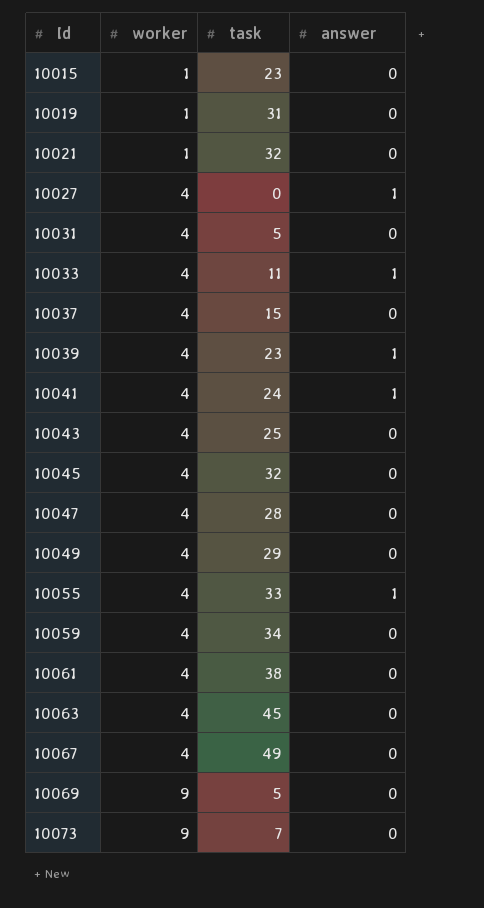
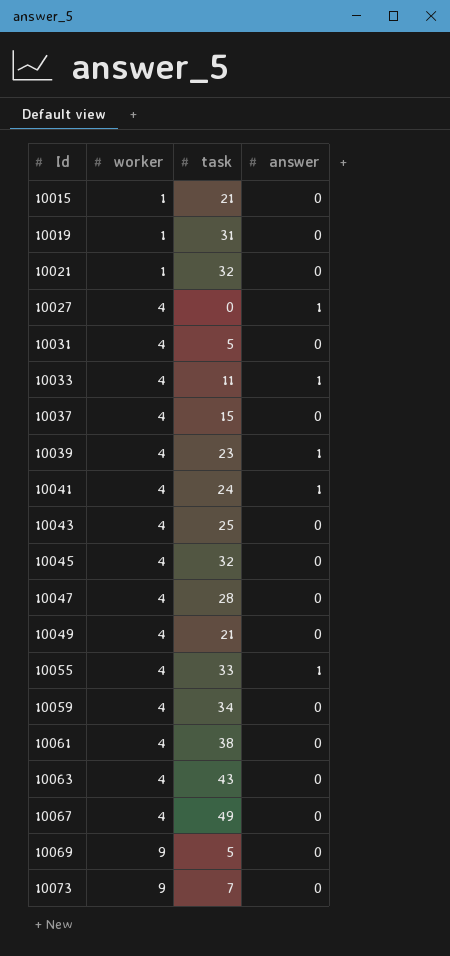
10015 | task: 23 -> 21
10049 | task: 29 -> 21
10063 | task: 45 -> 43

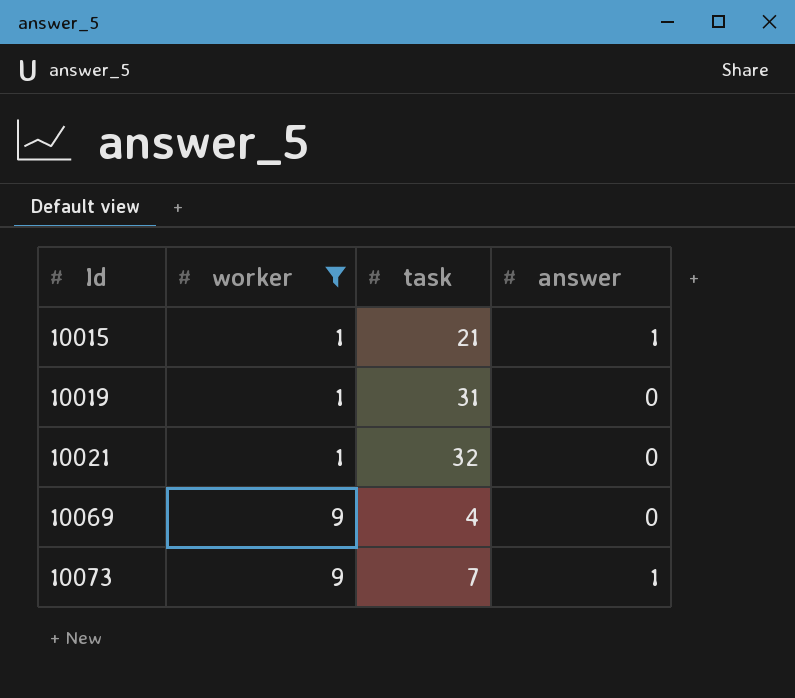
filter: none -> worker != 4
10015 | answer: 0 -> 1
10069 | task: 5 -> 4
10073 | answer: 0 -> 1

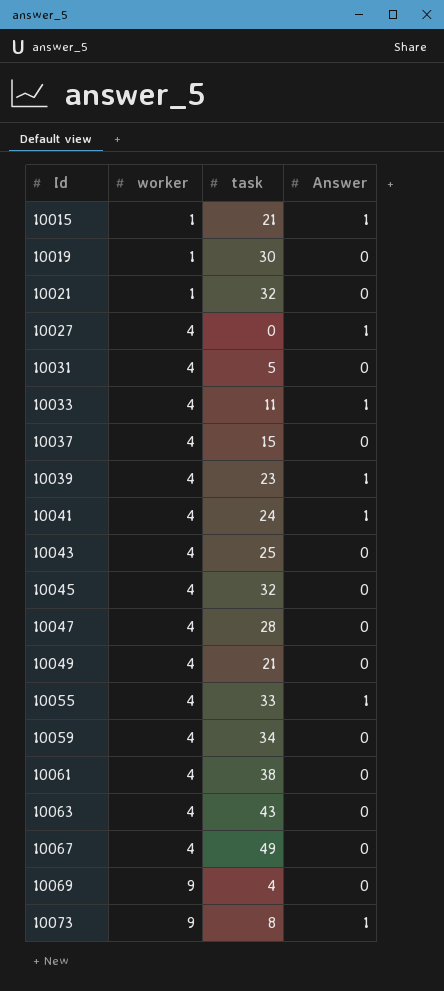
filter: worker != 4 -> none
column name: answer -> Answer
10019 | task: 31 -> 30
10073 | task: 7 -> 8

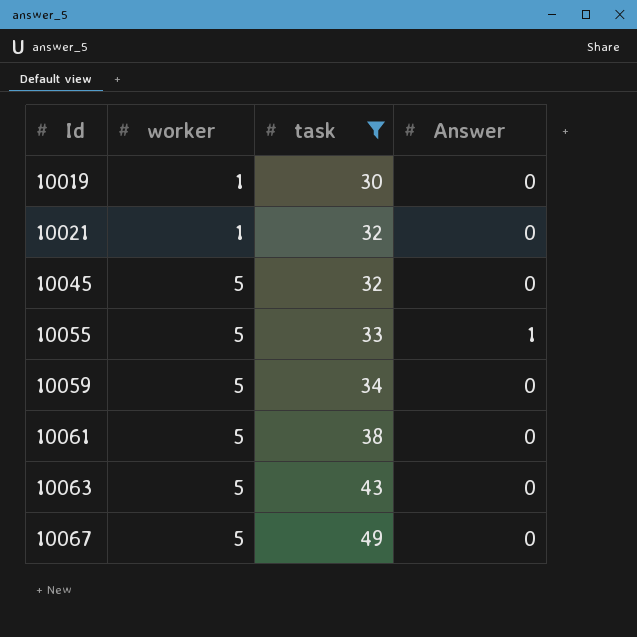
filter: none -> task >= 30
10045 | worker: 4 -> 5
10055 | worker: 4 -> 5
10059 | worker: 4 -> 5
10061 | worker: 4 -> 5
10063 | worker: 4 -> 5
10067 | worker: 4 -> 5

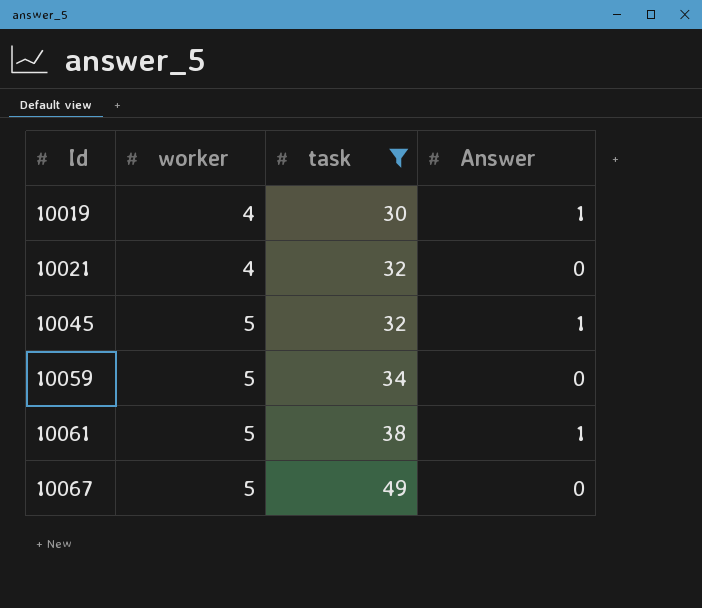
row 10055: 5 | 33 | 1 -> none
row 10063: 5 | 43 | 0 -> none
10019 | worker: 1 -> 4
10019 | Answer: 0 -> 1
10021 | worker: 1 -> 4
10045 | Answer: 0 -> 1
10061 | Answer: 0 -> 1

